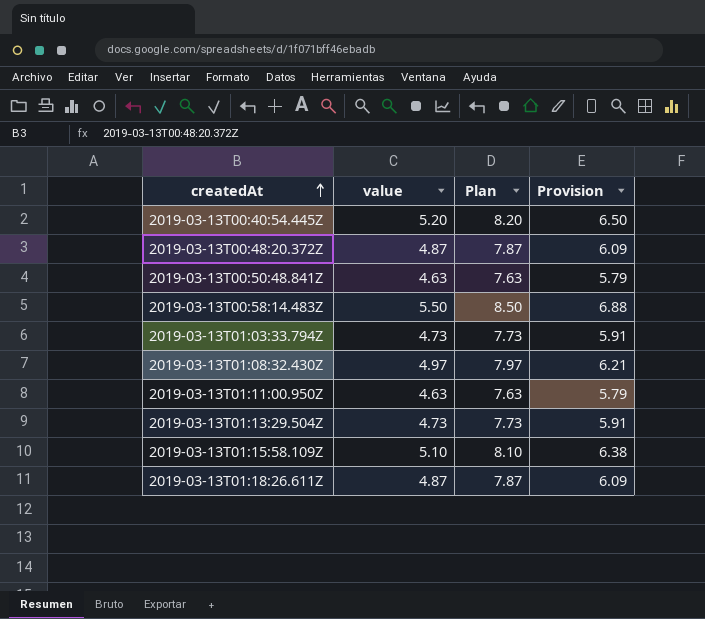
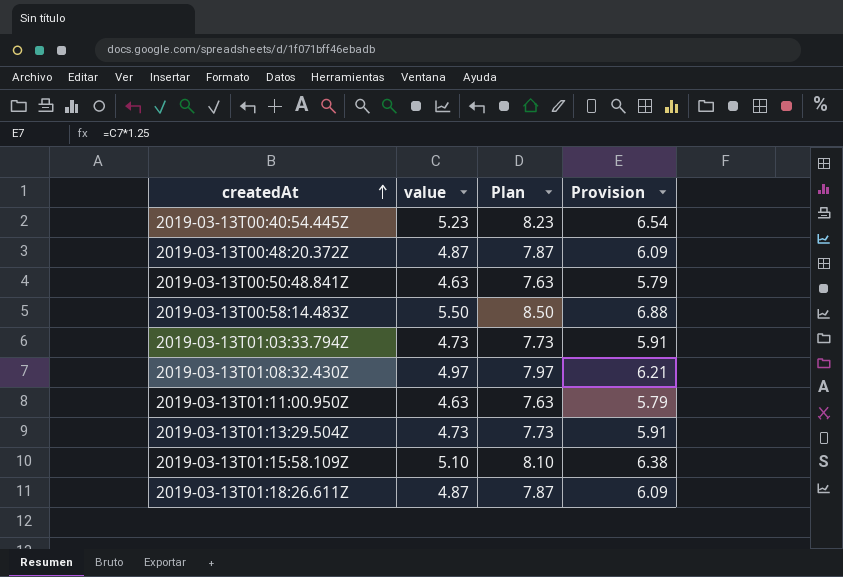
2019-03-13T00:40:54.445Z | value: 5.20 -> 5.23
2019-03-13T00:40:54.445Z | Plan: 8.20 -> 8.23
2019-03-13T00:40:54.445Z | Provision: 6.50 -> 6.54

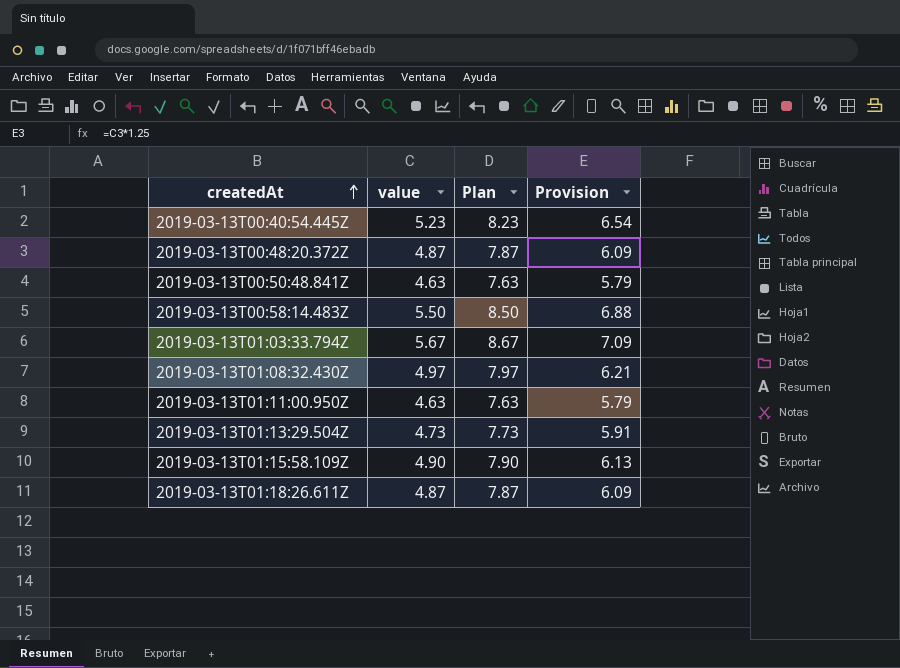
2019-03-13T01:03:33.794Z | value: 4.73 -> 5.67
2019-03-13T01:03:33.794Z | Plan: 7.73 -> 8.67
2019-03-13T01:03:33.794Z | Provision: 5.91 -> 7.09
2019-03-13T01:15:58.109Z | value: 5.10 -> 4.90
2019-03-13T01:15:58.109Z | Plan: 8.10 -> 7.90
2019-03-13T01:15:58.109Z | Provision: 6.38 -> 6.13

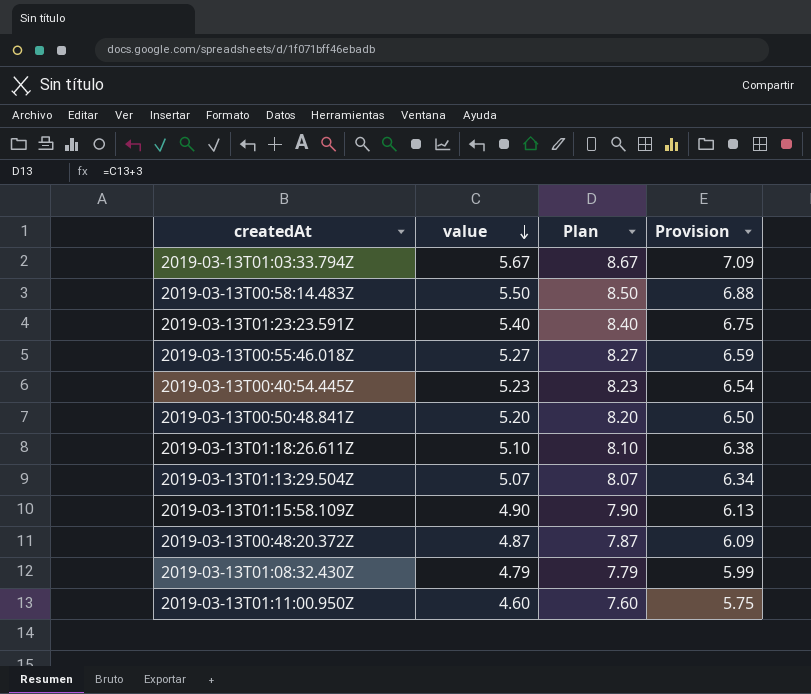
row order: createdAt ascending -> value descending
row 2019-03-13T01:23:23.591Z: none -> 5.40 | 8.40 | 6.75
row 2019-03-13T00:55:46.018Z: none -> 5.27 | 8.27 | 6.59
2019-03-13T00:50:48.841Z | value: 4.63 -> 5.20
2019-03-13T00:50:48.841Z | Plan: 7.63 -> 8.20
2019-03-13T00:50:48.841Z | Provision: 5.79 -> 6.50
2019-03-13T01:18:26.611Z | value: 4.87 -> 5.10
2019-03-13T01:18:26.611Z | Plan: 7.87 -> 8.10
2019-03-13T01:18:26.611Z | Provision: 6.09 -> 6.38
2019-03-13T01:13:29.504Z | value: 4.73 -> 5.07
2019-03-13T01:13:29.504Z | Plan: 7.73 -> 8.07
2019-03-13T01:13:29.504Z | Provision: 5.91 -> 6.34
2019-03-13T01:08:32.430Z | value: 4.97 -> 4.79
2019-03-13T01:08:32.430Z | Plan: 7.97 -> 7.79
2019-03-13T01:08:32.430Z | Provision: 6.21 -> 5.99
2019-03-13T01:11:00.950Z | value: 4.63 -> 4.60
2019-03-13T01:11:00.950Z | Plan: 7.63 -> 7.60
2019-03-13T01:11:00.950Z | Provision: 5.79 -> 5.75

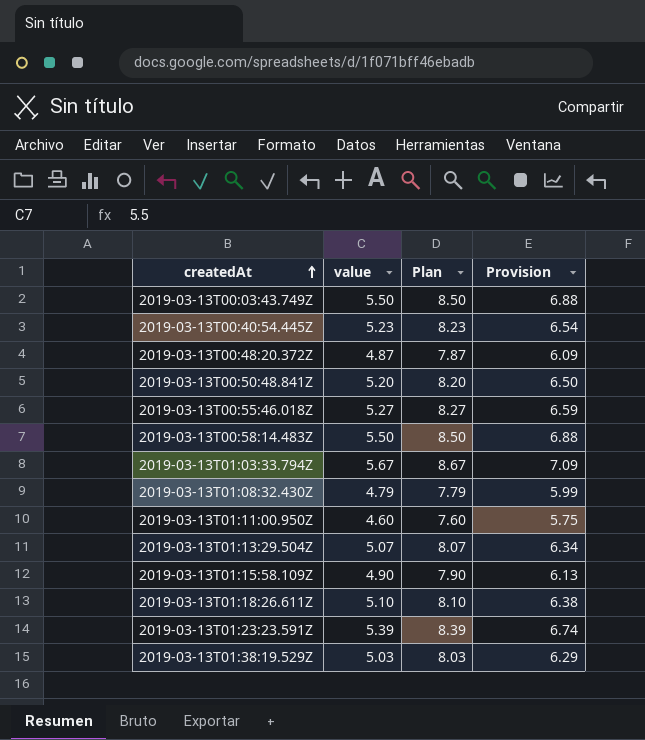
row order: value descending -> createdAt ascending
row 2019-03-13T00:03:43.749Z: none -> 5.50 | 8.50 | 6.88
2019-03-13T01:23:23.591Z | value: 5.40 -> 5.39
2019-03-13T01:23:23.591Z | Plan: 8.40 -> 8.39
2019-03-13T01:23:23.591Z | Provision: 6.75 -> 6.74
row 2019-03-13T01:38:19.529Z: none -> 5.03 | 8.03 | 6.29

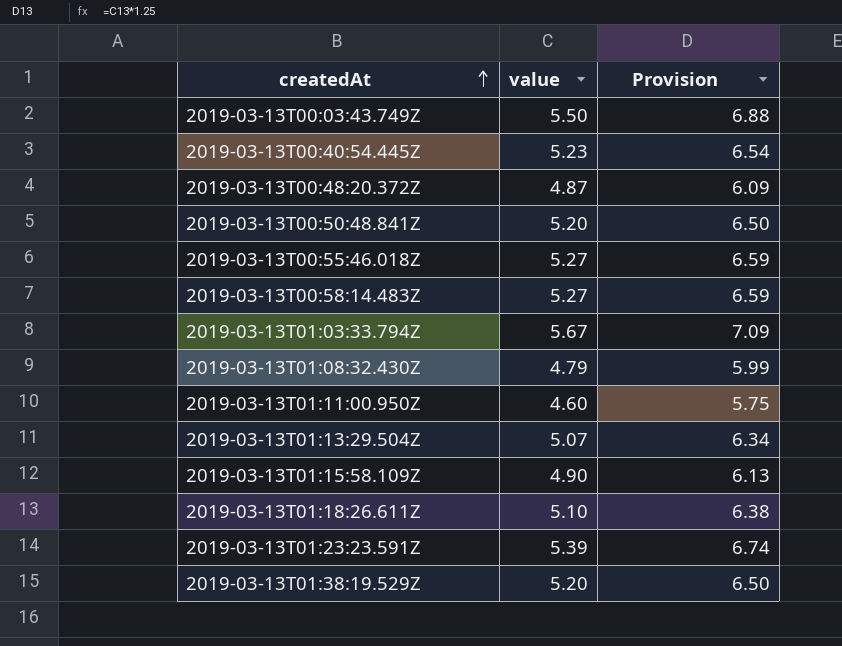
column Plan | formula: [value] + 3 -> none
2019-03-13T00:58:14.483Z | value: 5.50 -> 5.27
2019-03-13T00:58:14.483Z | Provision: 6.88 -> 6.59
2019-03-13T01:38:19.529Z | value: 5.03 -> 5.20
2019-03-13T01:38:19.529Z | Provision: 6.29 -> 6.50

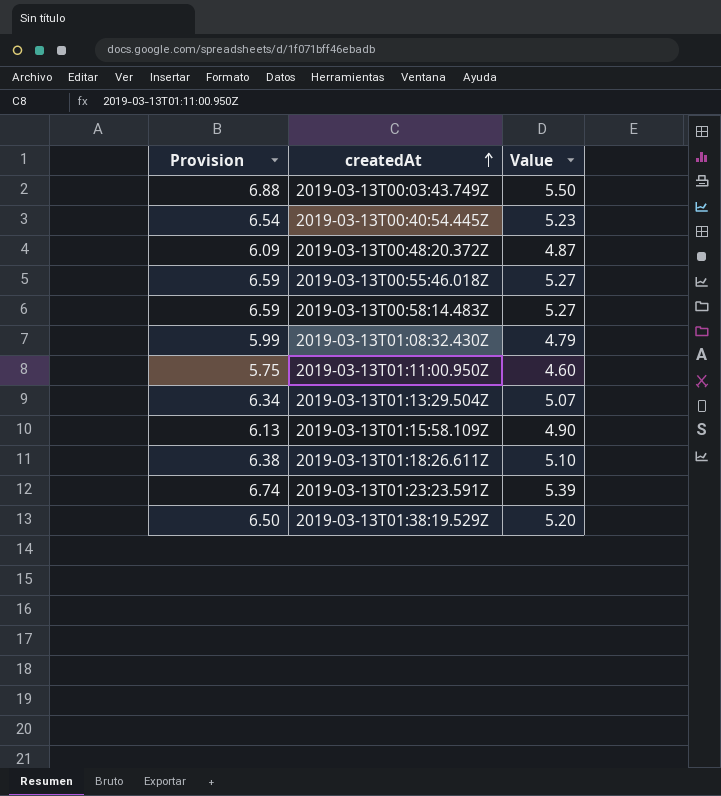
column Provision | position: 3 -> 1
column name: value -> Value
row 2019-03-13T00:50:48.841Z: 5.20 | 6.50 -> none
row 2019-03-13T01:03:33.794Z: 5.67 | 7.09 -> none

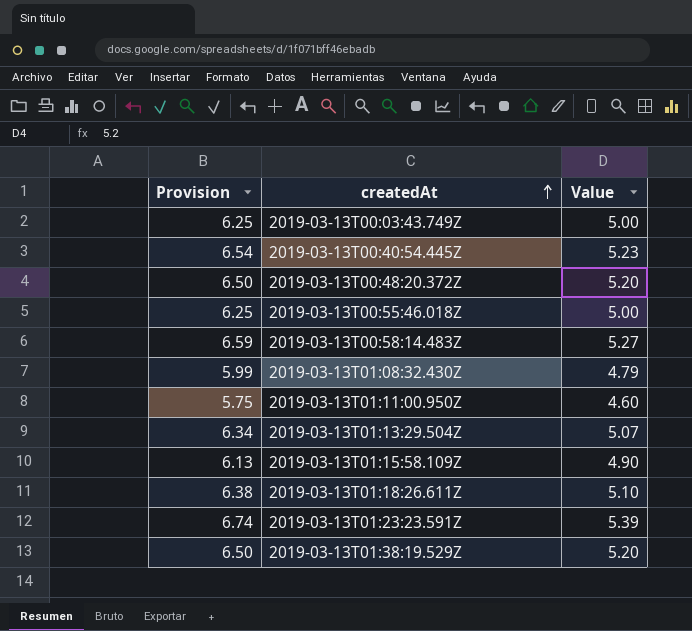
2019-03-13T00:03:43.749Z | Provision: 6.88 -> 6.25
2019-03-13T00:03:43.749Z | Value: 5.50 -> 5.00
2019-03-13T00:48:20.372Z | Provision: 6.09 -> 6.50
2019-03-13T00:48:20.372Z | Value: 4.87 -> 5.20
2019-03-13T00:55:46.018Z | Provision: 6.59 -> 6.25
2019-03-13T00:55:46.018Z | Value: 5.27 -> 5.00

